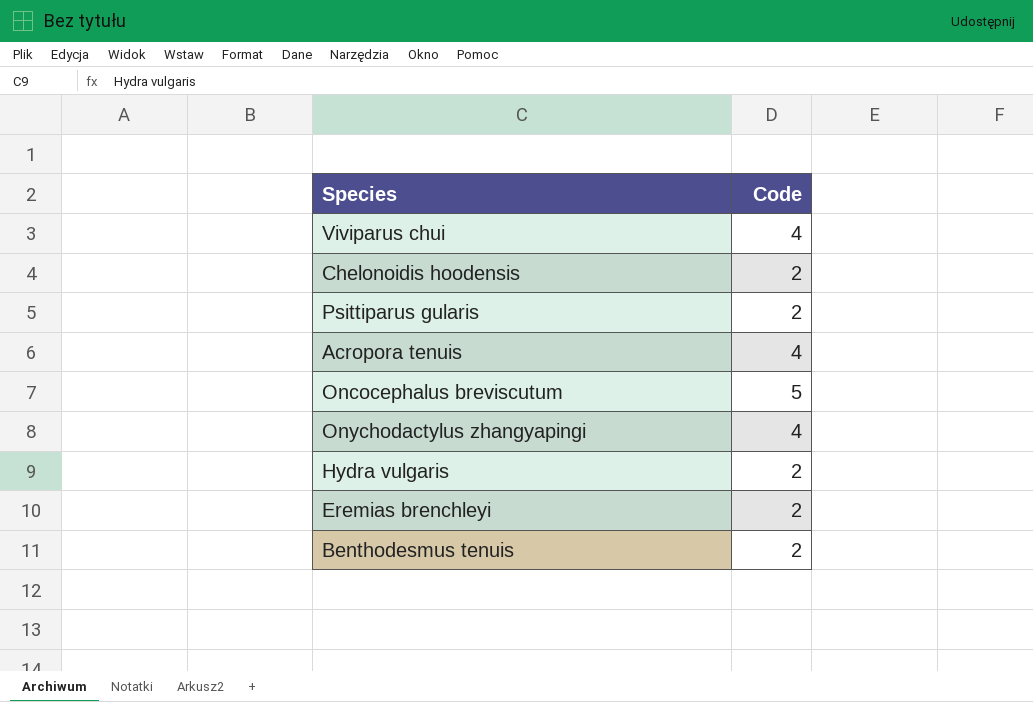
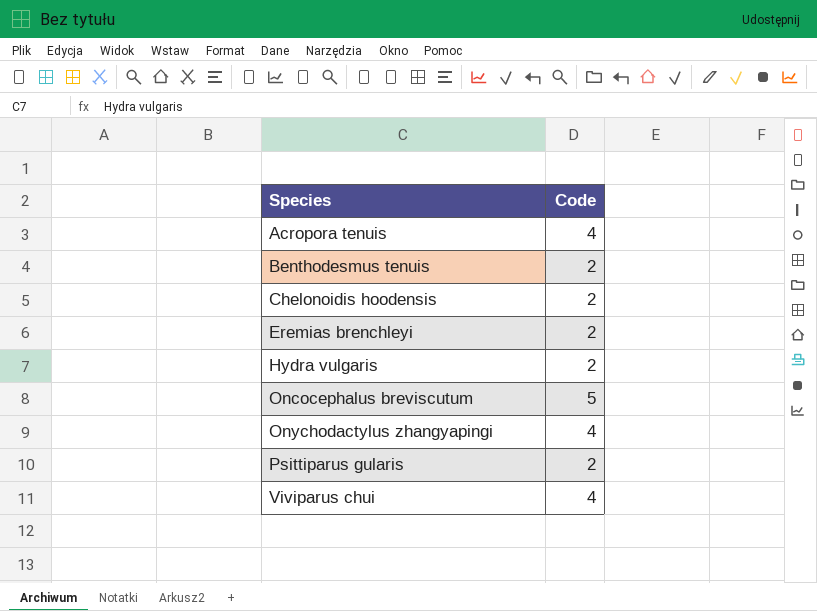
row order: none -> Species ascending

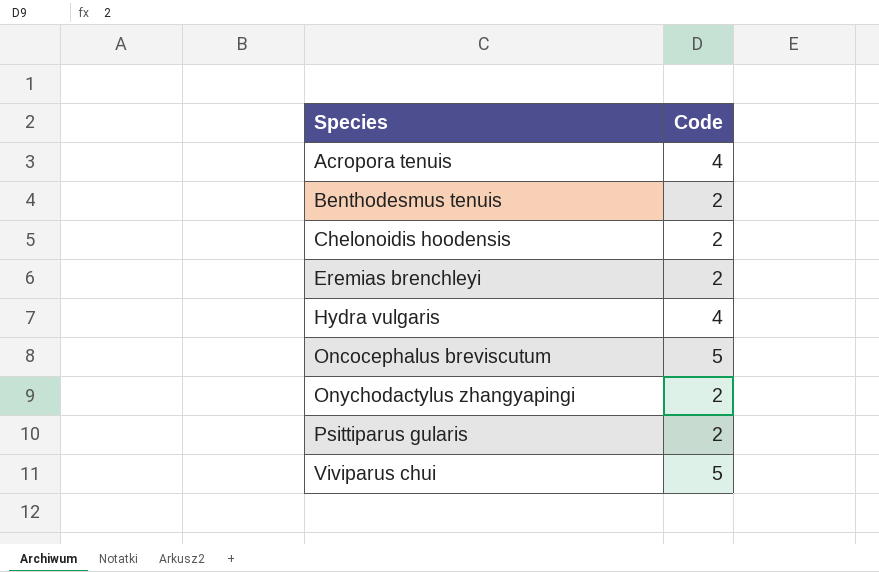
Hydra vulgaris | Code: 2 -> 4
Onychodactylus zhangyapingi | Code: 4 -> 2
Viviparus chui | Code: 4 -> 5

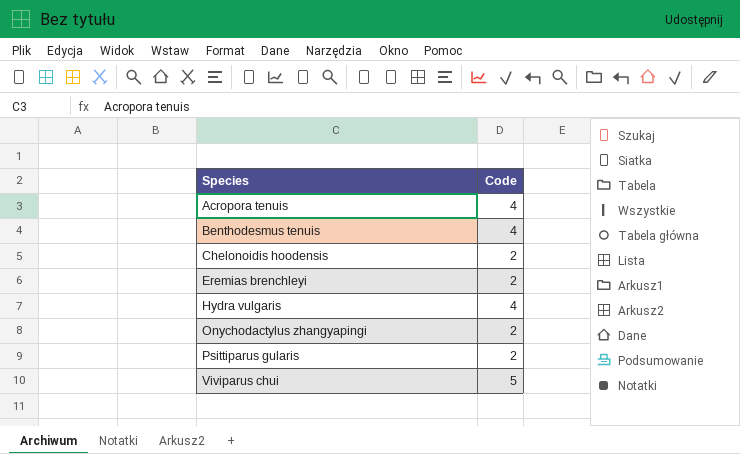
row Oncocephalus breviscutum: 5 -> none
Benthodesmus tenuis | Code: 2 -> 4

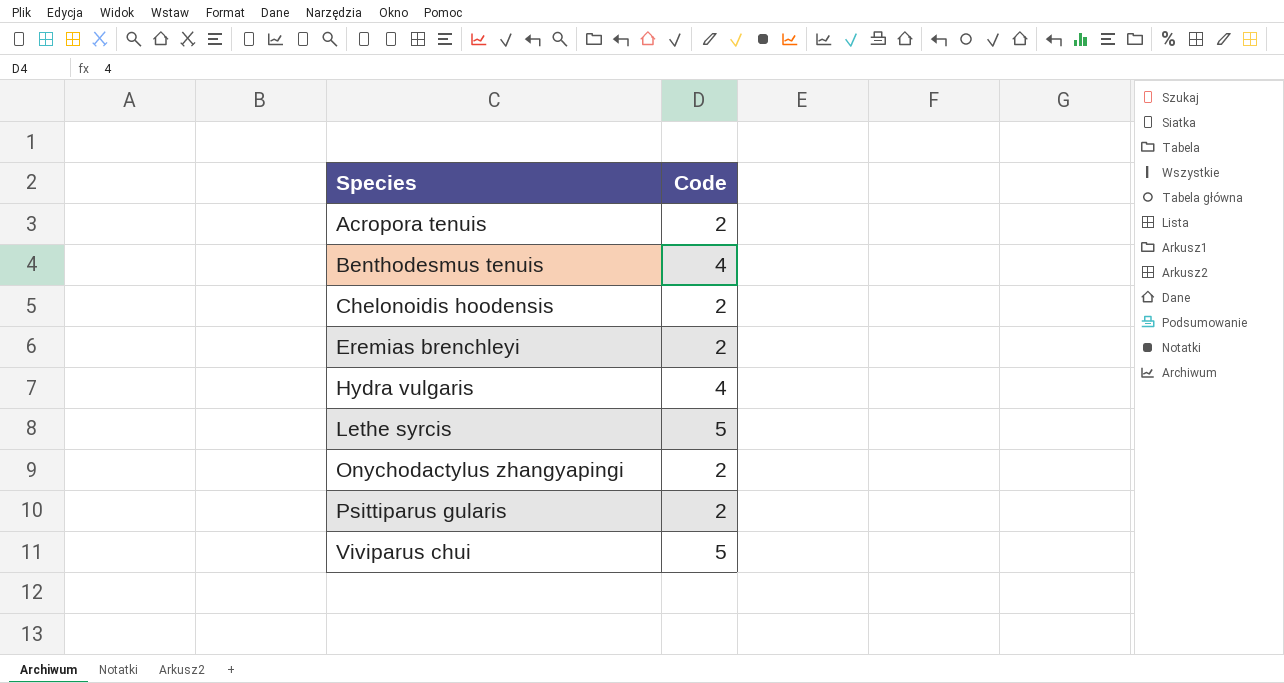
Acropora tenuis | Code: 4 -> 2
row Lethe syrcis: none -> 5

